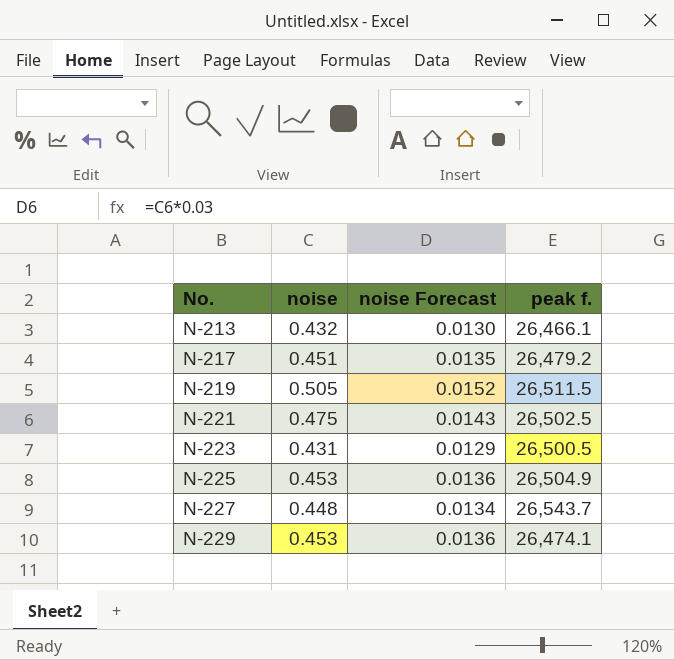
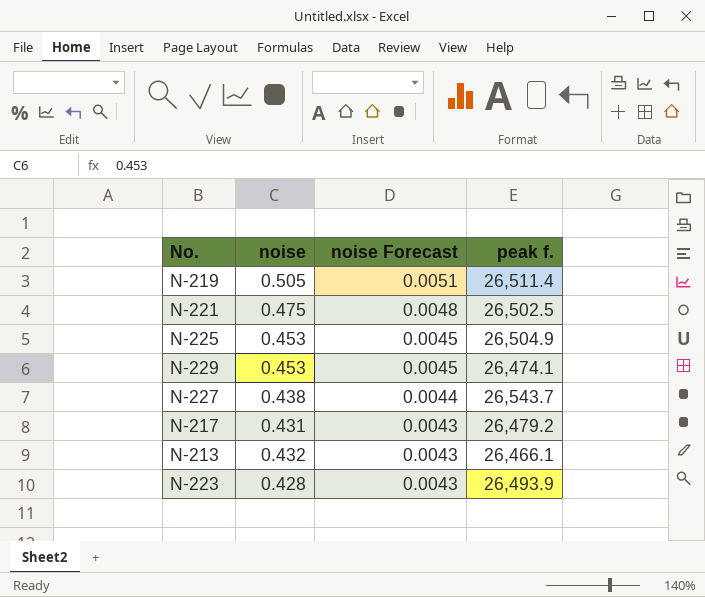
row order: No. ascending -> noise Forecast descending
column noise Forecast | formula: [noise] * 0.03 -> [noise] * 0.01
N-219 | peak f.: 26,511.5 -> 26,511.4
N-227 | noise: 0.448 -> 0.438
N-217 | noise: 0.451 -> 0.431
N-223 | noise: 0.431 -> 0.428
N-223 | peak f.: 26,500.5 -> 26,493.9

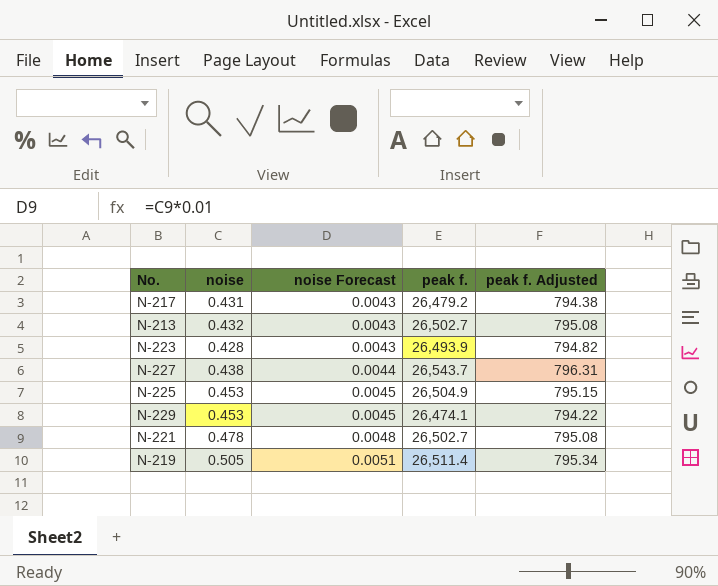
row order: noise Forecast descending -> noise Forecast ascending
column peak f. Adjusted | formula: none -> [peak f.] * 0.03
N-213 | peak f.: 26,466.1 -> 26,502.7
N-221 | noise: 0.475 -> 0.478
N-221 | peak f.: 26,502.5 -> 26,502.7

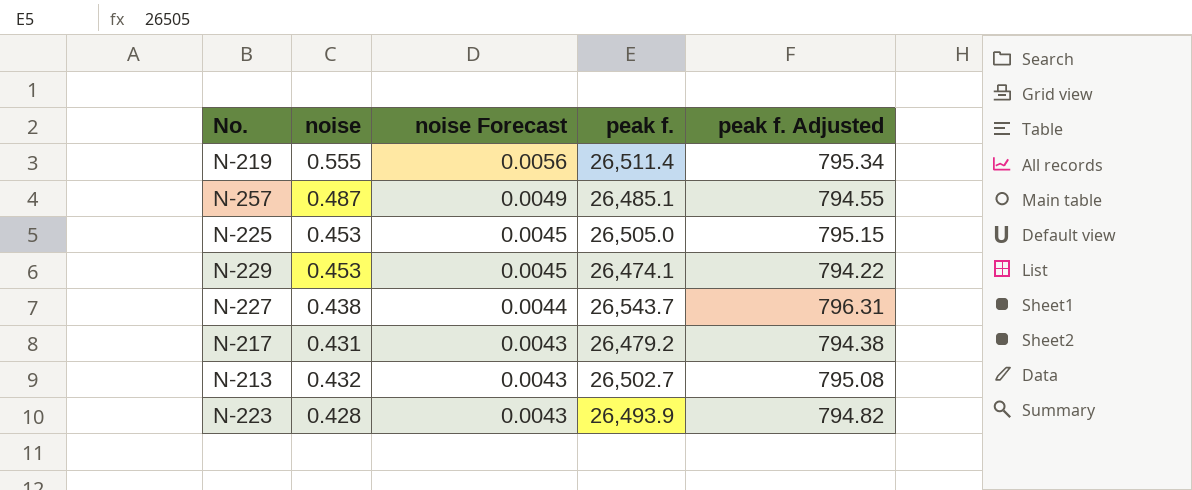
row order: noise Forecast ascending -> noise Forecast descending
row N-221: 0.478 | 0.0048 | 26,502.7 | 795.08 -> none
N-219 | noise: 0.505 -> 0.555
N-219 | noise Forecast: 0.0051 -> 0.0056
row N-257: none -> 0.487 | 0.0049 | 26,485.1 | 794.55
N-225 | peak f.: 26,504.9 -> 26,505.0

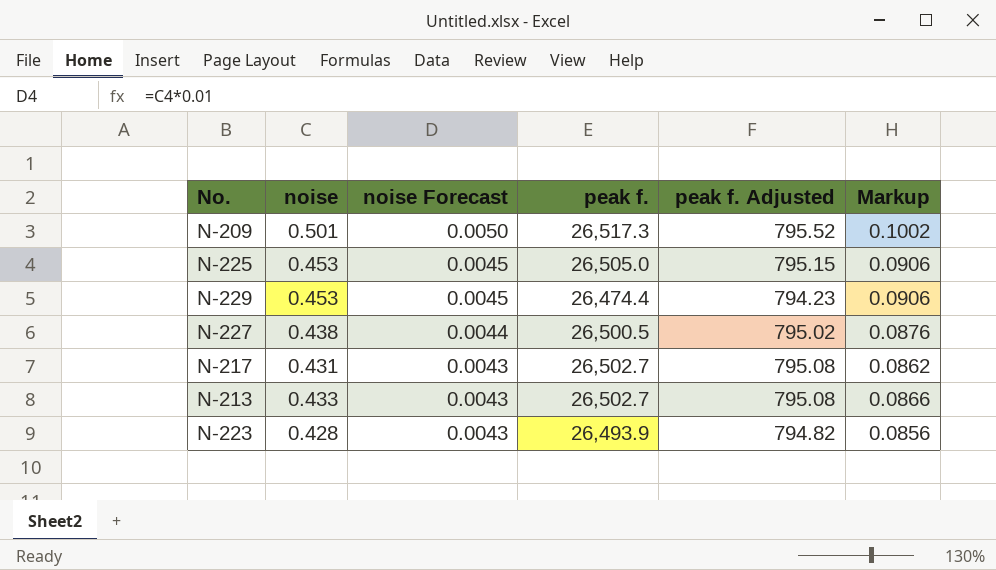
column Markup | formula: none -> [noise] * 0.2
row N-219: 0.555 | 0.0056 | 26,511.4 | 795.34 -> none
row N-257: 0.487 | 0.0049 | 26,485.1 | 794.55 -> none
row N-209: none -> 0.501 | 0.0050 | 26,517.3 | 795.52 | 0.1002
N-229 | peak f.: 26,474.1 -> 26,474.4
N-229 | peak f. Adjusted: 794.22 -> 794.23
N-227 | peak f.: 26,543.7 -> 26,500.5
N-227 | peak f. Adjusted: 796.31 -> 795.02
N-217 | peak f.: 26,479.2 -> 26,502.7
N-217 | peak f. Adjusted: 794.38 -> 795.08
N-213 | noise: 0.432 -> 0.433

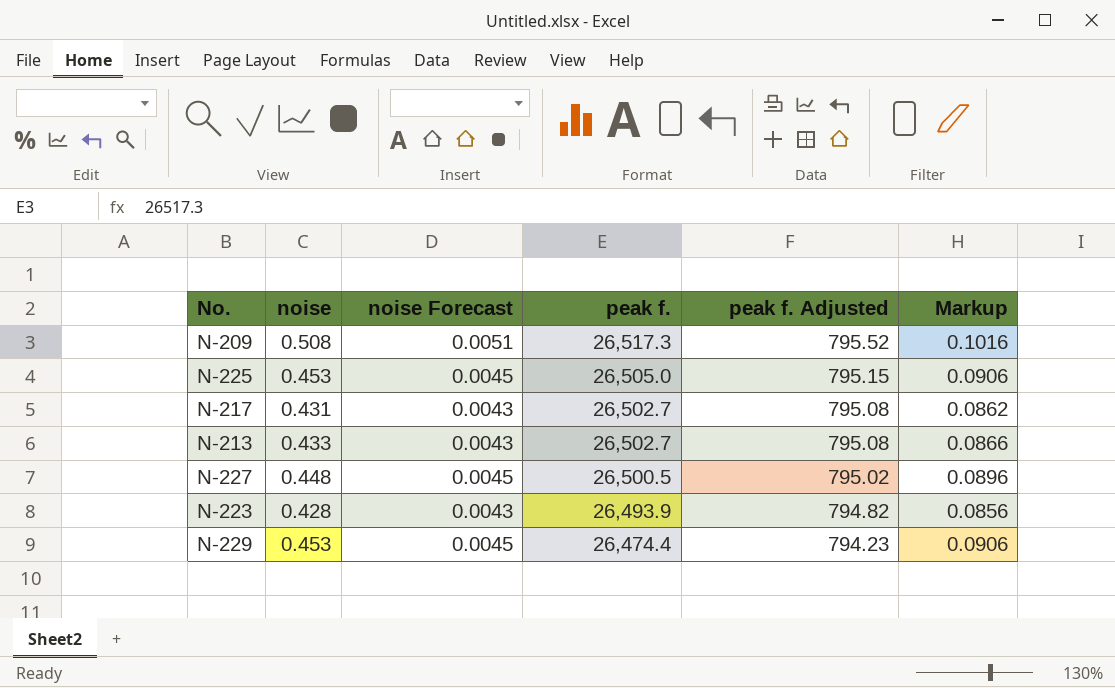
row order: noise Forecast descending -> peak f. descending
N-209 | noise: 0.501 -> 0.508
N-209 | noise Forecast: 0.0050 -> 0.0051
N-209 | Markup: 0.1002 -> 0.1016
N-227 | noise: 0.438 -> 0.448
N-227 | noise Forecast: 0.0044 -> 0.0045
N-227 | Markup: 0.0876 -> 0.0896

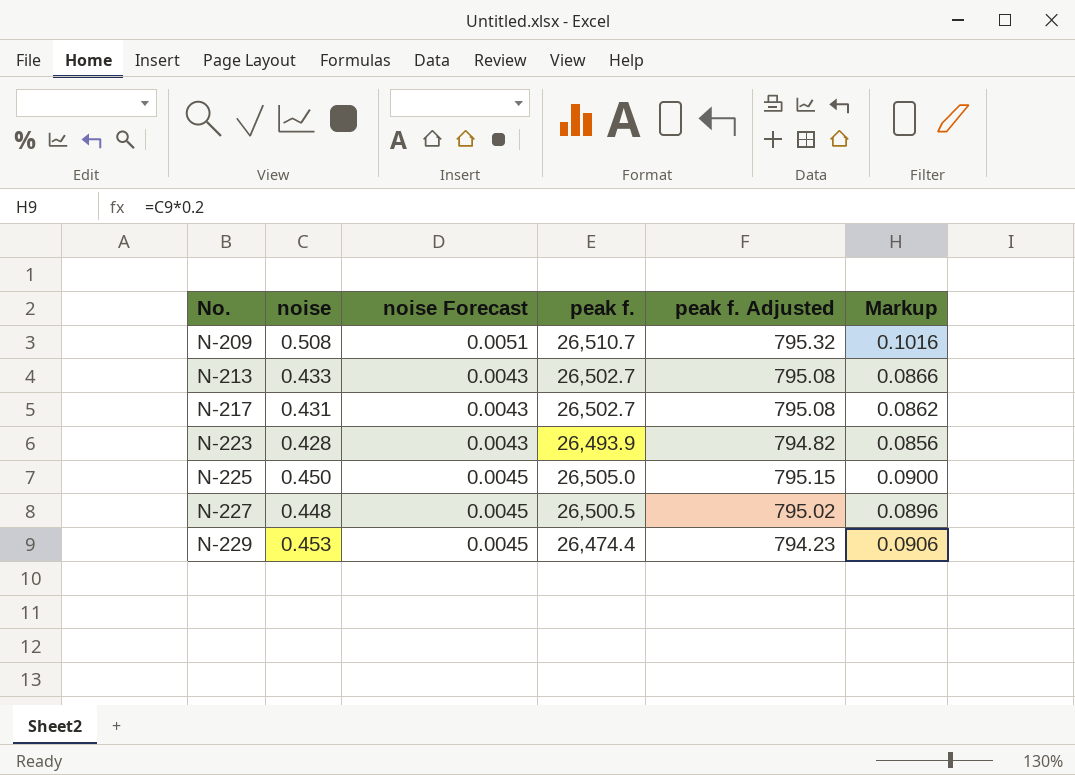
row order: peak f. descending -> No. ascending
N-209 | peak f.: 26,517.3 -> 26,510.7
N-209 | peak f. Adjusted: 795.52 -> 795.32
N-225 | noise: 0.453 -> 0.450
N-225 | Markup: 0.0906 -> 0.0900

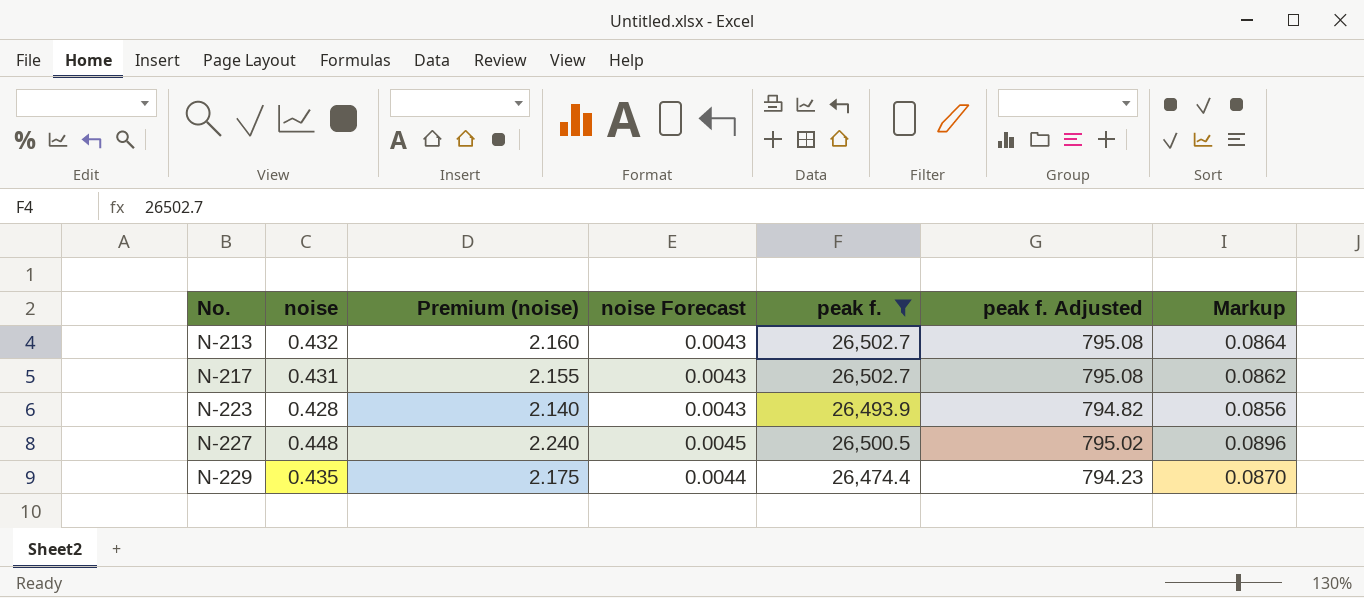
filter: none -> peak f. <= 26,502.7
column Premium (noise) | formula: none -> [noise] * 5
N-213 | noise: 0.433 -> 0.432
N-213 | Markup: 0.0866 -> 0.0864
N-229 | noise: 0.453 -> 0.435
N-229 | noise Forecast: 0.0045 -> 0.0044
N-229 | Markup: 0.0906 -> 0.0870

